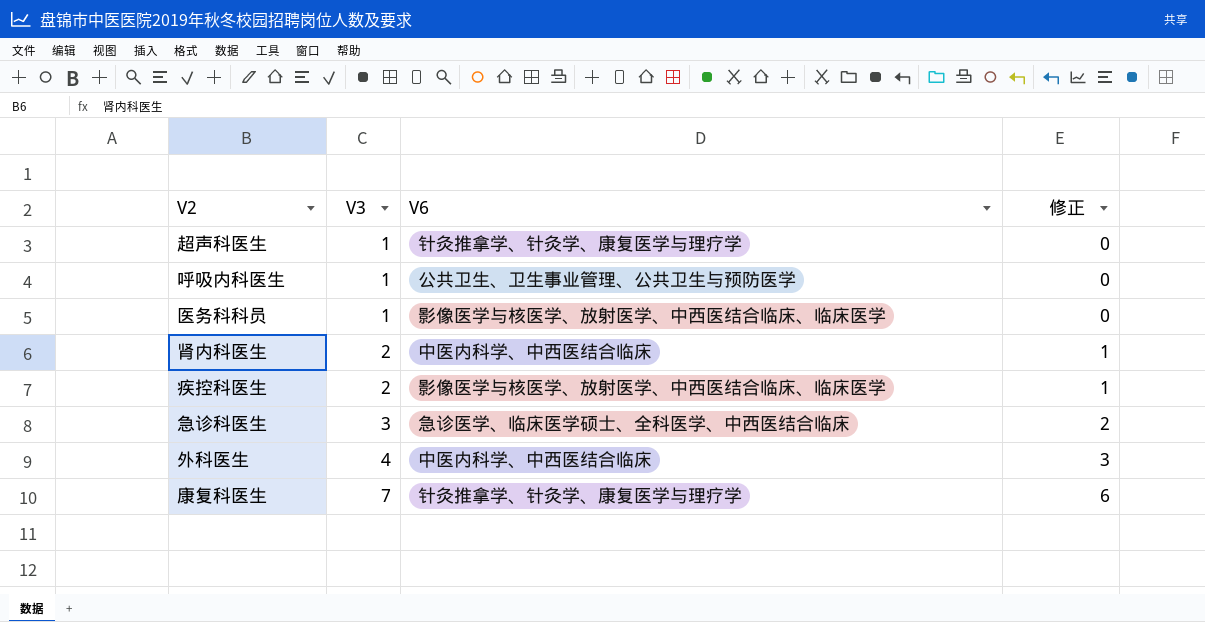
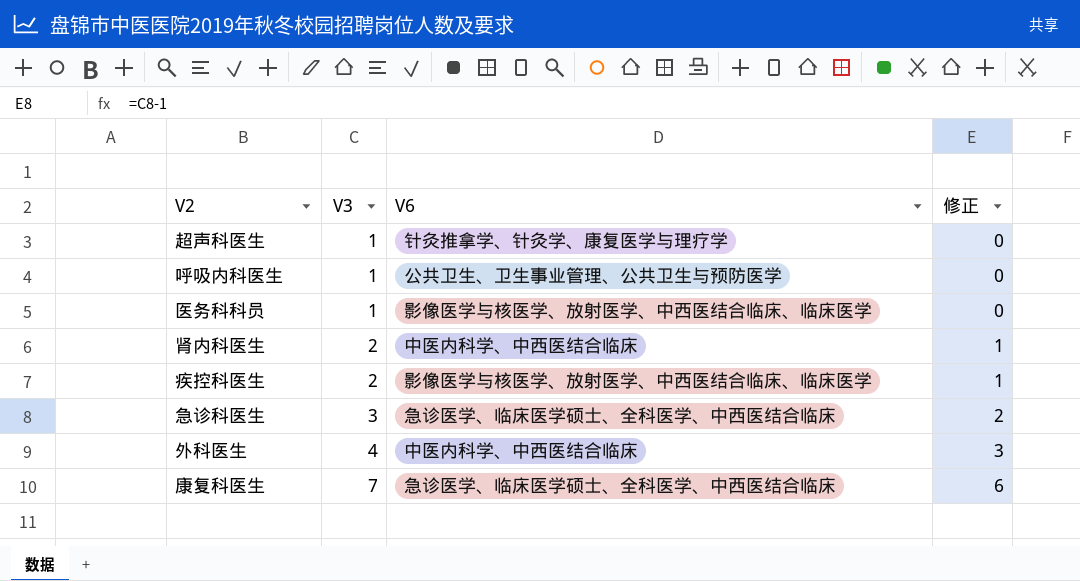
康复科医生 | V6: 针灸推拿学、针灸学、康复医学与理疗学 -> 急诊医学、临床医学硕士、全科医学、中西医结合临床

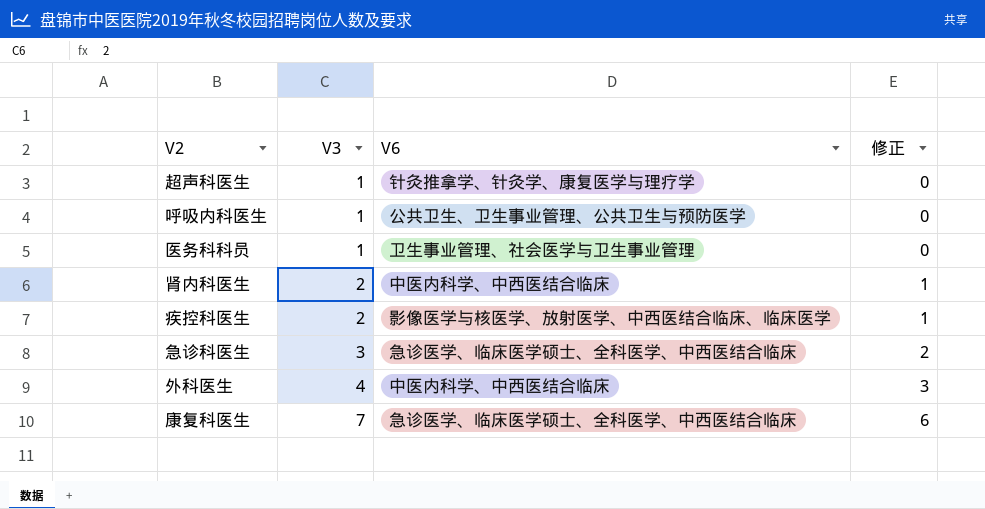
医务科科员 | V6: 影像医学与核医学、放射医学、中西医结合临床、临床医学 -> 卫生事业管理、社会医学与卫生事业管理

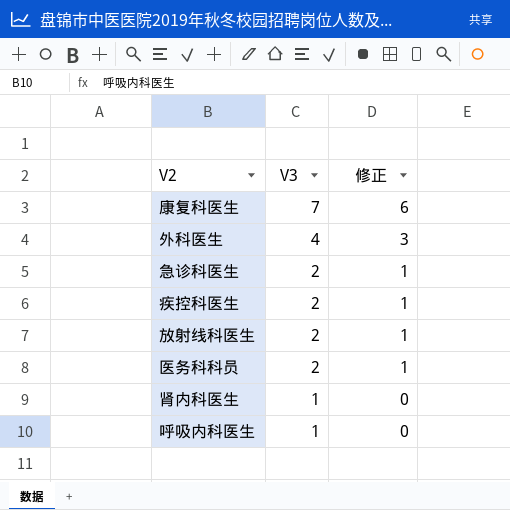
row order: V3 ascending -> V3 descending
column V6 | position: 3 -> none
row 超声科医生: 1 | 针灸推拿学、针灸学、康复医学与理疗学 | 0 -> none
急诊科医生 | V3: 3 -> 2
急诊科医生 | 修正: 2 -> 1
row 放射线科医生: none -> 2 | 1
医务科科员 | V3: 1 -> 2
医务科科员 | 修正: 0 -> 1
肾内科医生 | V3: 2 -> 1
肾内科医生 | 修正: 1 -> 0

